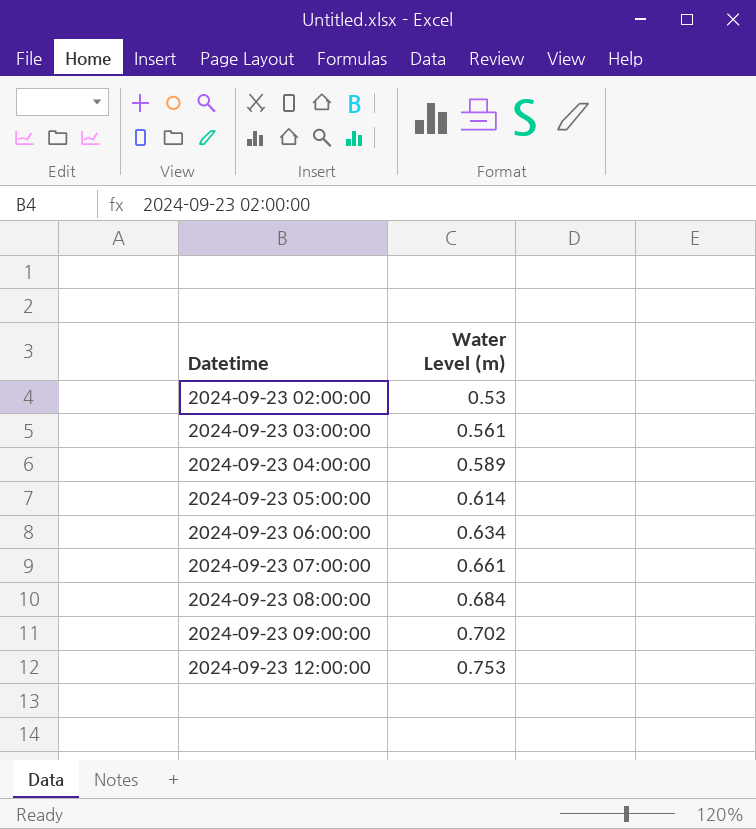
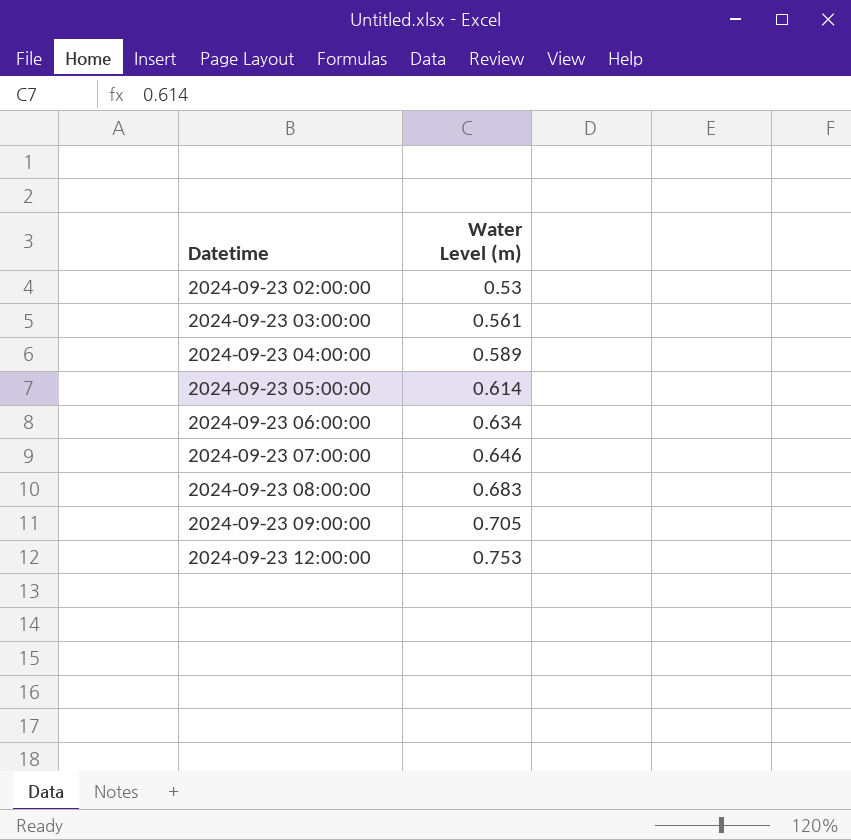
2024-09-23 07:00:00 | Water Level (m): 0.661 -> 0.646
2024-09-23 08:00:00 | Water Level (m): 0.684 -> 0.683
2024-09-23 09:00:00 | Water Level (m): 0.702 -> 0.705

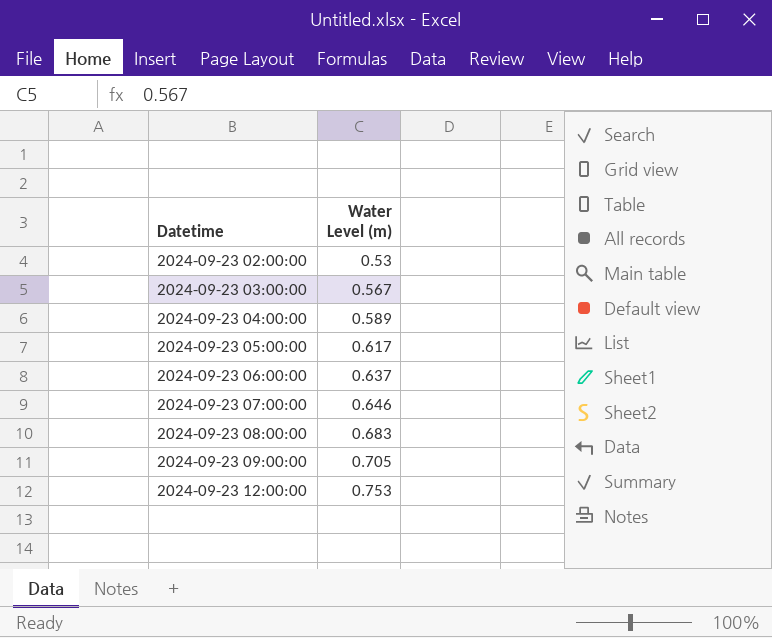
2024-09-23 03:00:00 | Water Level (m): 0.561 -> 0.567
2024-09-23 05:00:00 | Water Level (m): 0.614 -> 0.617
2024-09-23 06:00:00 | Water Level (m): 0.634 -> 0.637

